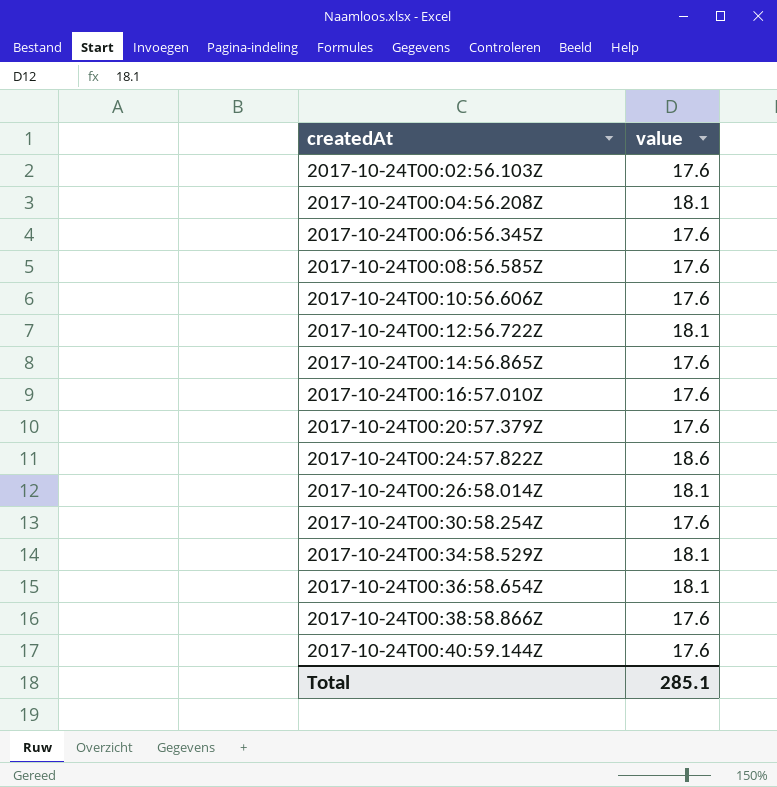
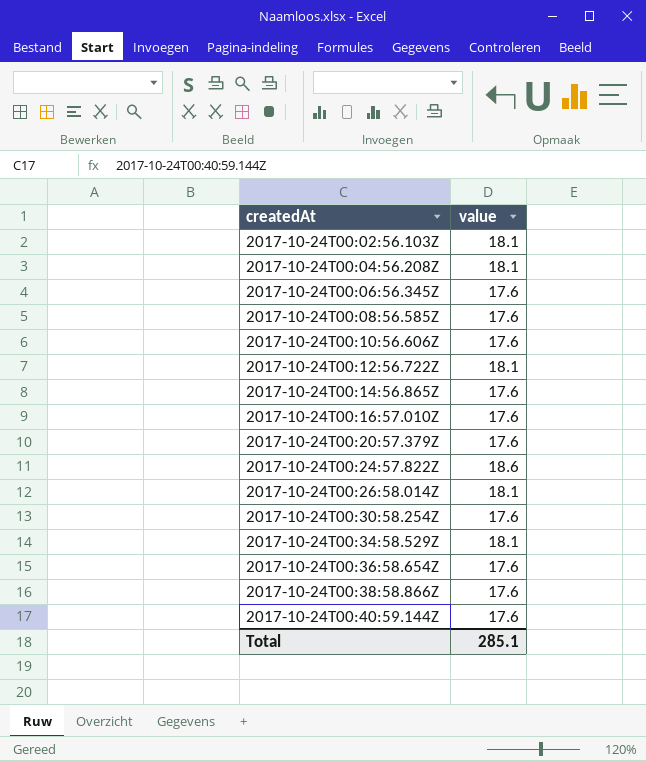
2017-10-24T00:02:56.103Z | value: 17.6 -> 18.1
2017-10-24T00:36:58.654Z | value: 18.1 -> 17.6

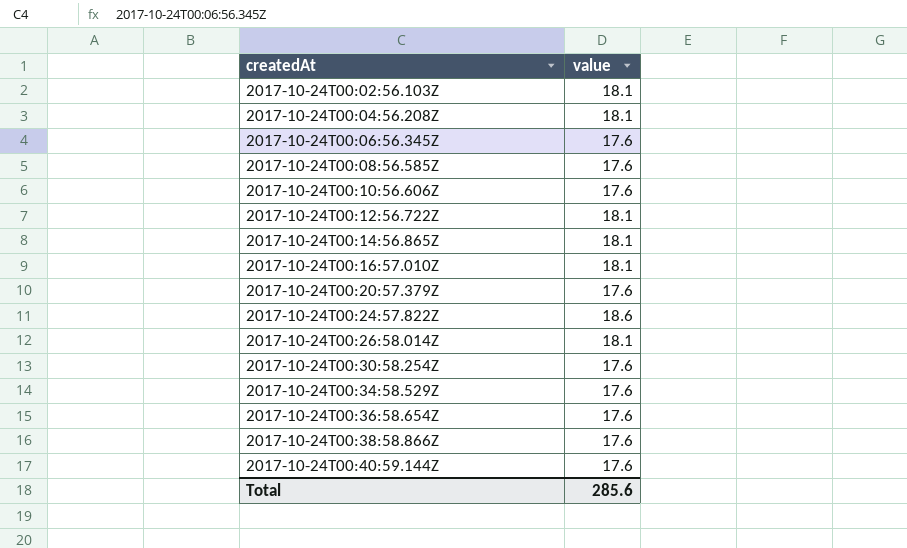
2017-10-24T00:14:56.865Z | value: 17.6 -> 18.1
2017-10-24T00:16:57.010Z | value: 17.6 -> 18.1
2017-10-24T00:34:58.529Z | value: 18.1 -> 17.6
Total | value: 285.1 -> 285.6

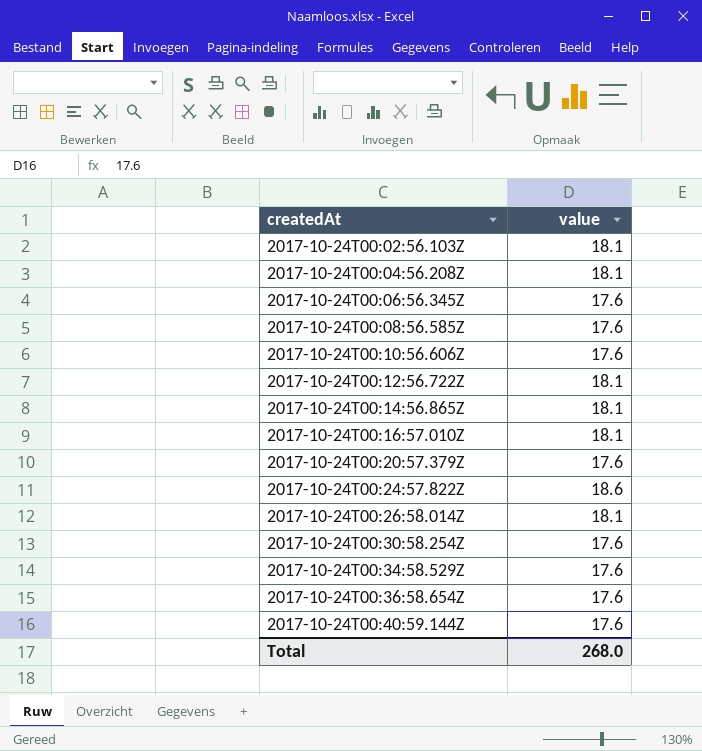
row 2017-10-24T00:38:58.866Z: 17.6 -> none
Total | value: 285.6 -> 268.0

